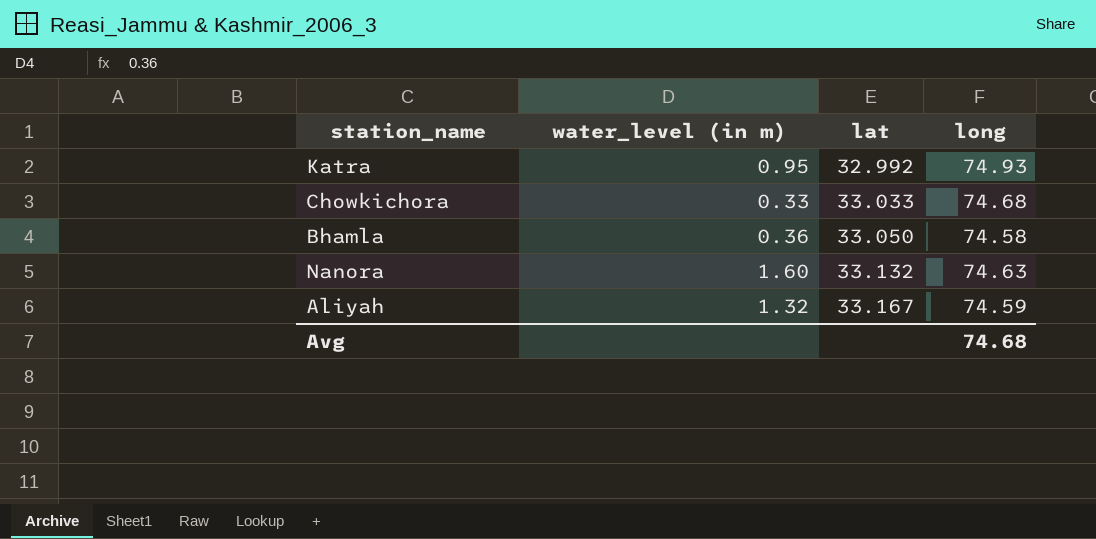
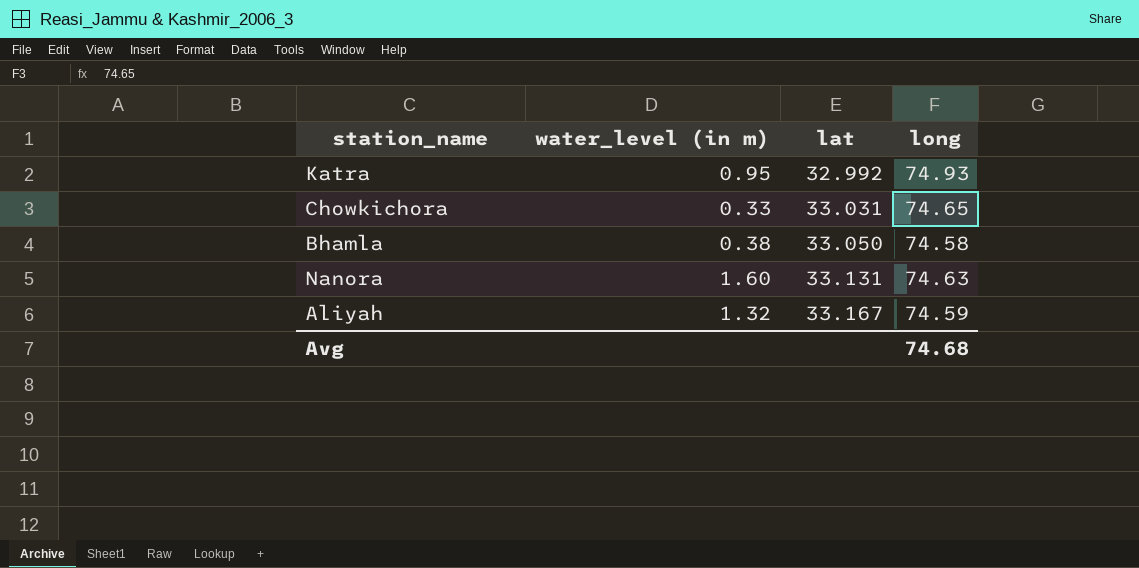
Chowkichora | lat: 33.033 -> 33.031
Chowkichora | long: 74.68 -> 74.65
Bhamla | water_level (in m): 0.36 -> 0.38
Nanora | lat: 33.132 -> 33.131

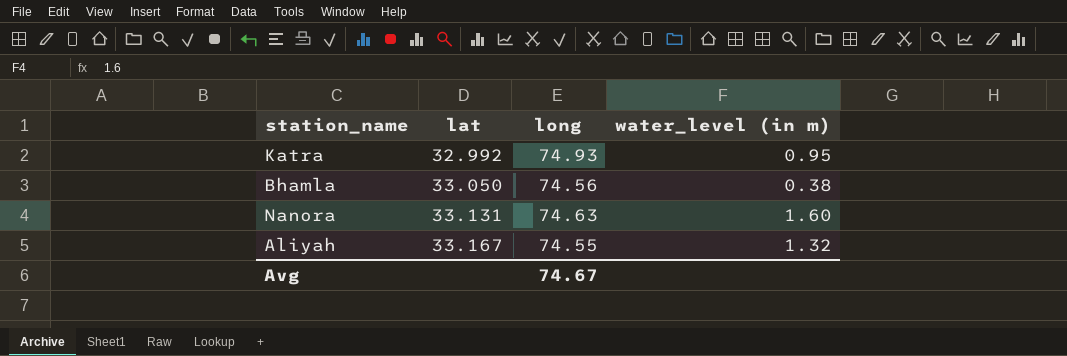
column water_level (in m) | position: 2 -> 4
row Chowkichora: 0.33 | 33.031 | 74.65 -> none
Bhamla | long: 74.58 -> 74.56
Aliyah | long: 74.59 -> 74.55
Avg | long: 74.68 -> 74.67

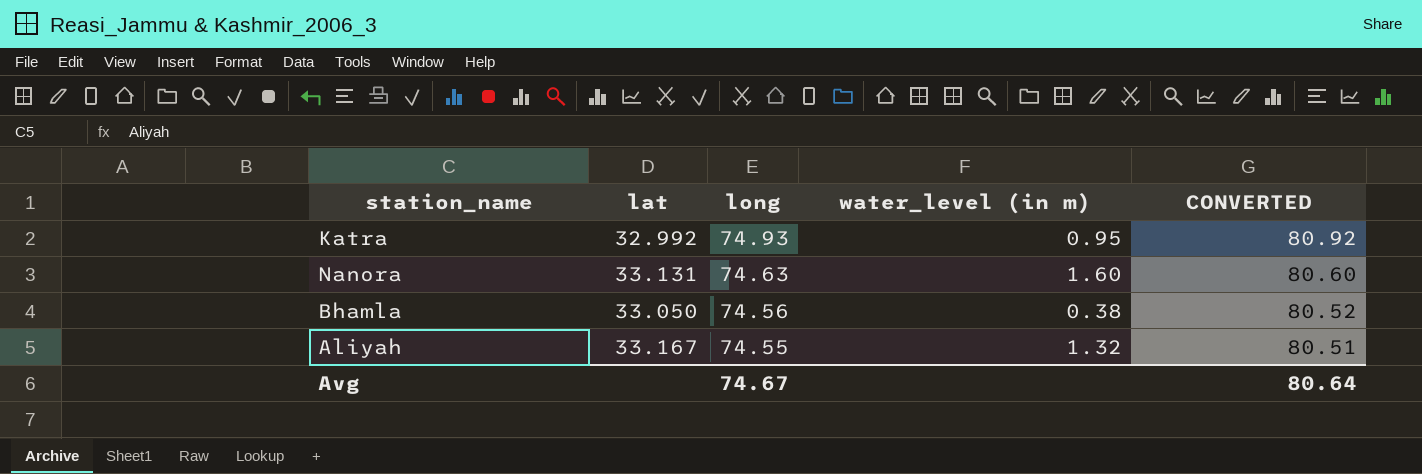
row order: lat ascending -> long descending
column CONVERTED | formula: none -> [long] * 1.08

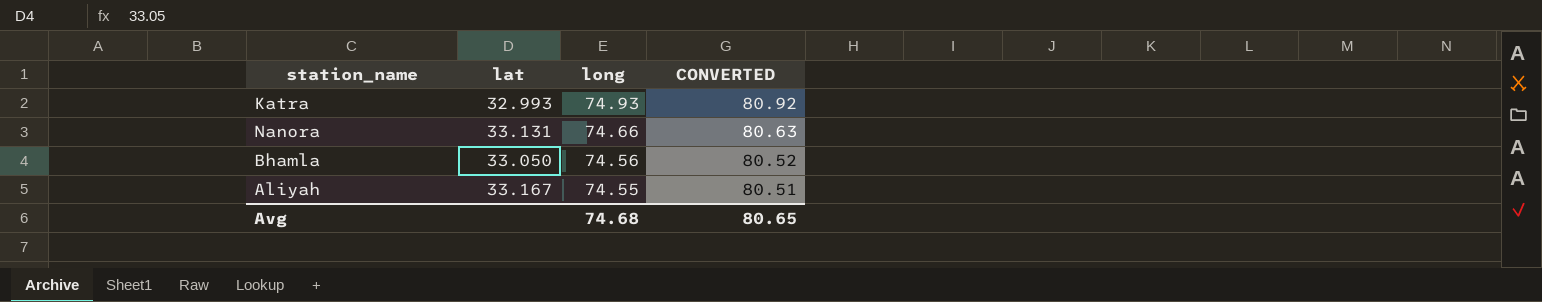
column water_level (in m) | position: 4 -> none
Katra | lat: 32.992 -> 32.993
Nanora | long: 74.63 -> 74.66
Nanora | CONVERTED: 80.60 -> 80.63
Avg | long: 74.67 -> 74.68
Avg | CONVERTED: 80.64 -> 80.65

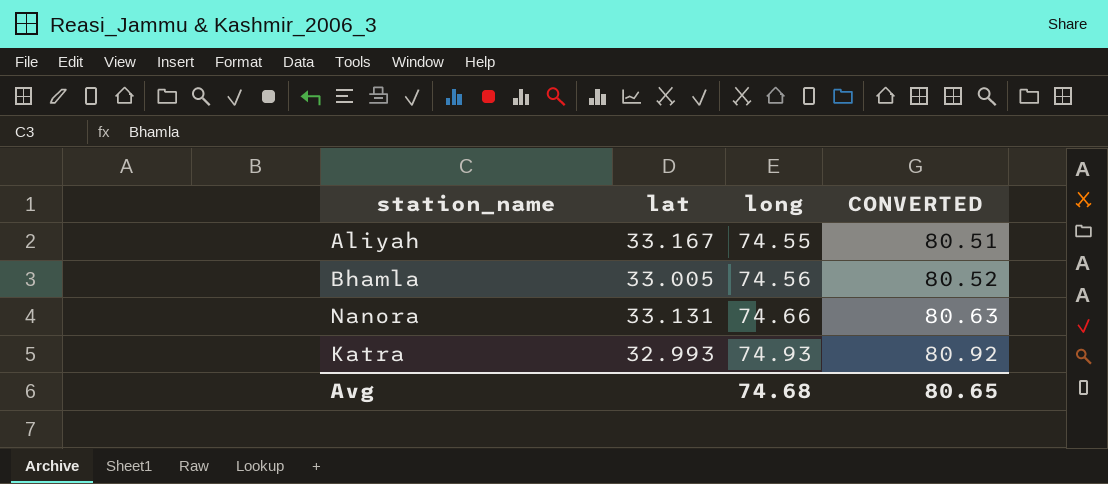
row order: long descending -> long ascending
Bhamla | lat: 33.050 -> 33.005

